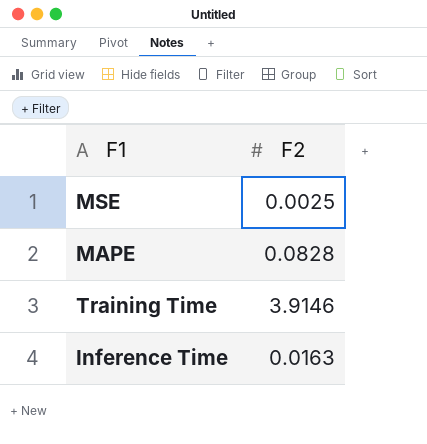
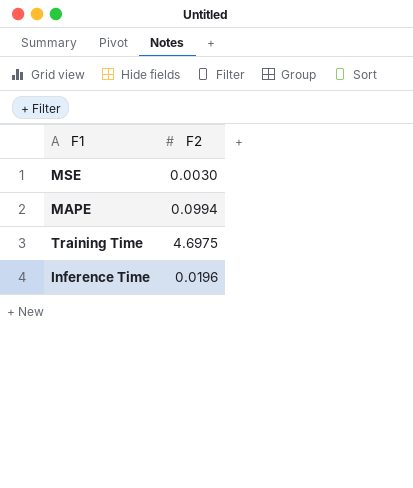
MSE | F2: 0.0025 -> 0.0030
MAPE | F2: 0.0828 -> 0.0994
Training Time | F2: 3.9146 -> 4.6975
Inference Time | F2: 0.0163 -> 0.0196

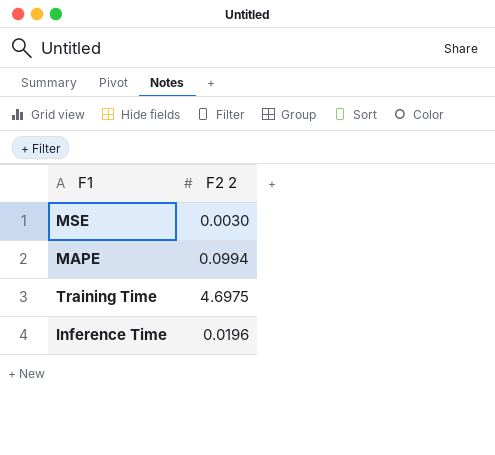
column name: F2 -> F2 2

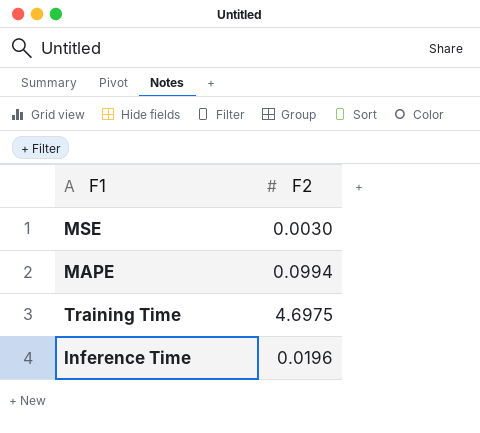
column name: F2 2 -> F2

